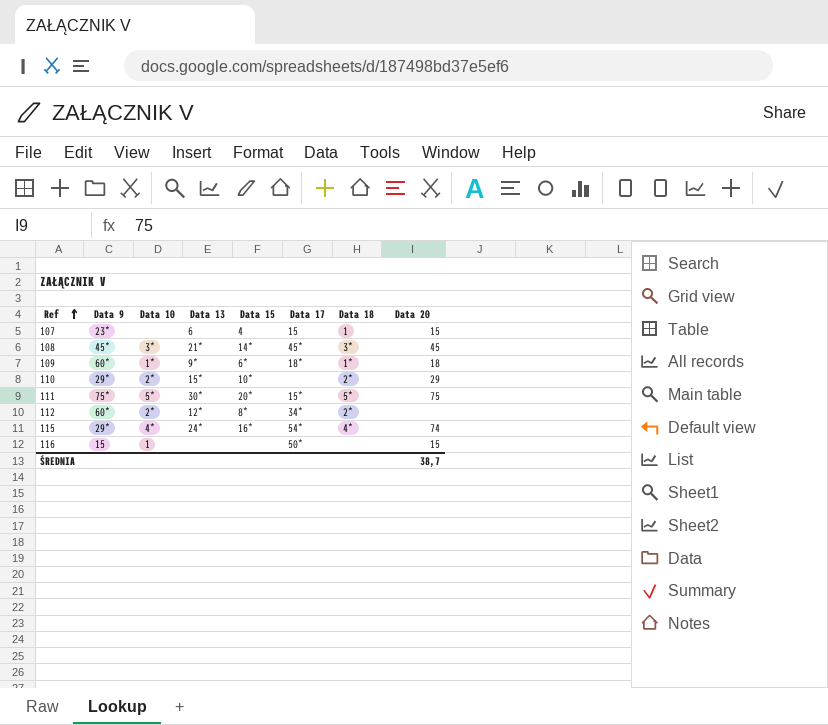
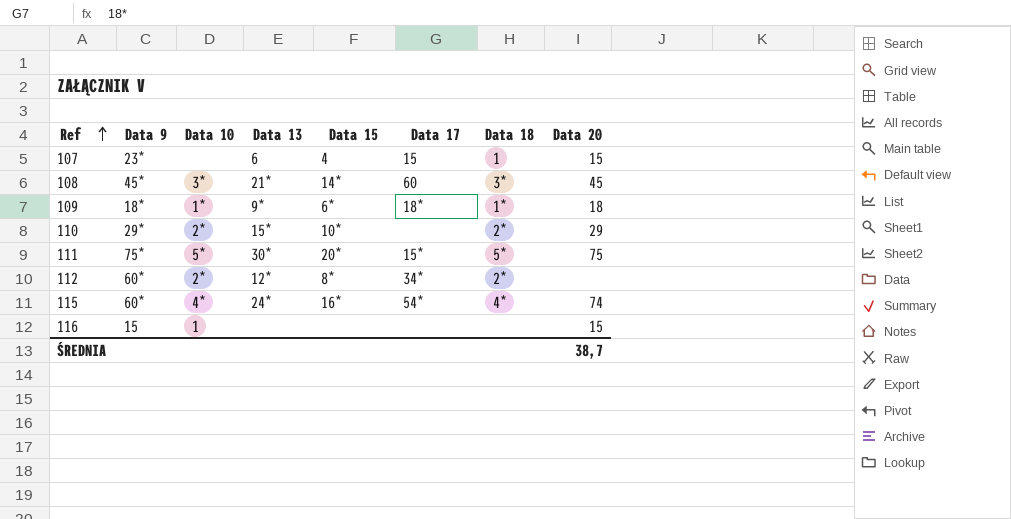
108 | Data 17: 45* -> 60
109 | Data 9: 60* -> 18*
115 | Data 9: 29* -> 60*
116 | Data 17: 50* -> none

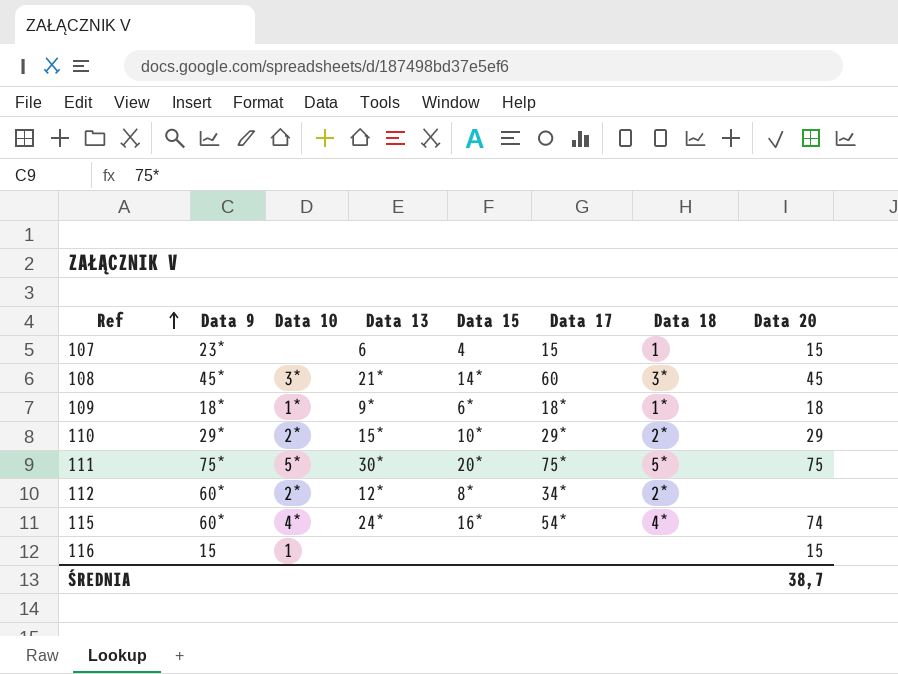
110 | Data 17: none -> 29*
111 | Data 17: 15* -> 75*

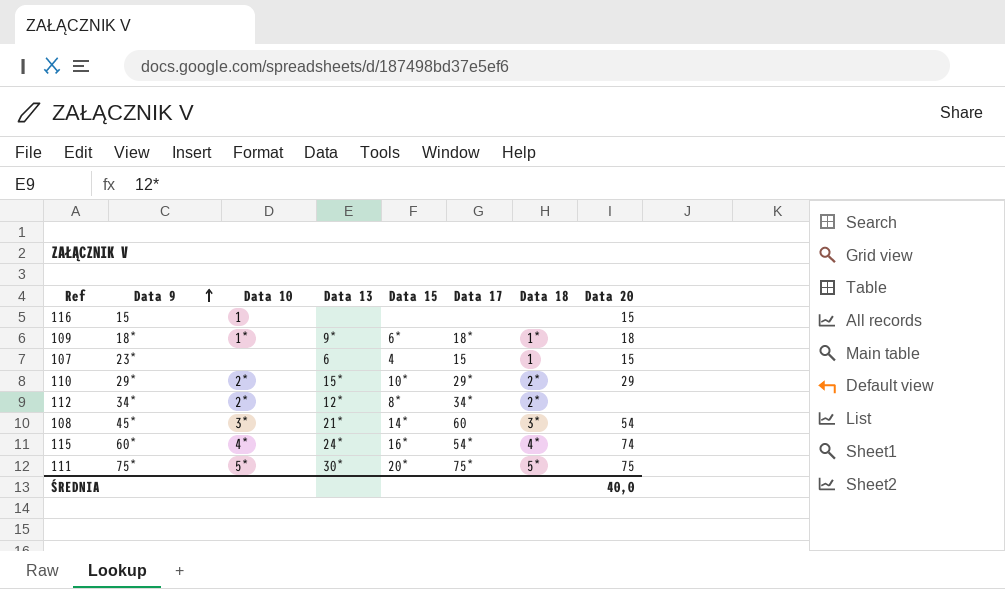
row order: Ref ascending -> Data 9 ascending
112 | Data 9: 60* -> 34*
108 | Data 20: 45 -> 54
ŚREDNIA | Data 20: 38,7 -> 40,0

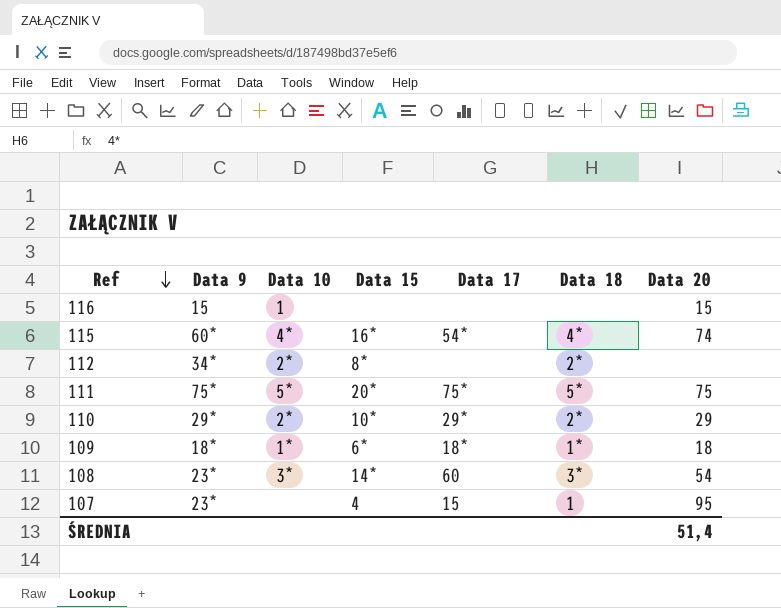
row order: Data 9 ascending -> Ref descending
column Data 13 | position: 4 -> none
112 | Data 17: 34* -> none
108 | Data 9: 45* -> 23*
107 | Data 20: 15 -> 95
ŚREDNIA | Data 20: 40,0 -> 51,4

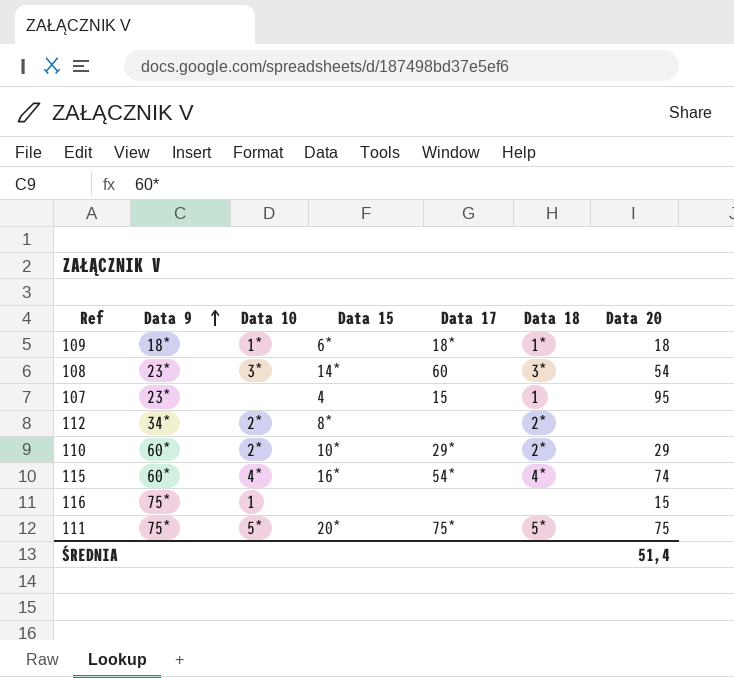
row order: Ref descending -> Data 9 ascending
110 | Data 9: 29* -> 60*
116 | Data 9: 15 -> 75*

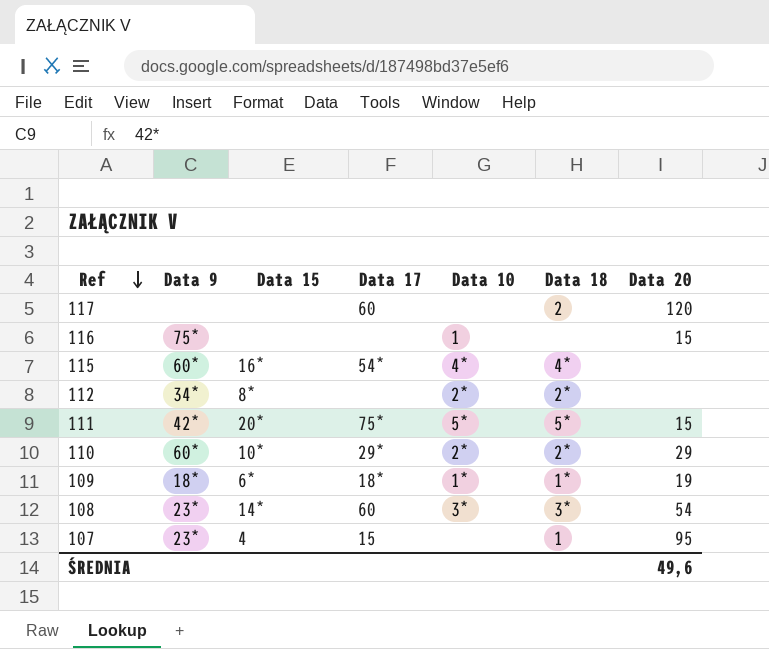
row order: Data 9 ascending -> Ref descending
column Data 10 | position: 3 -> 5
row 117: none -> none | none | 60 | none | 2 | 120
115 | Data 20: 74 -> none
111 | Data 9: 75* -> 42*
111 | Data 20: 75 -> 15
109 | Data 20: 18 -> 19
ŚREDNIA | Data 20: 51,4 -> 49,6

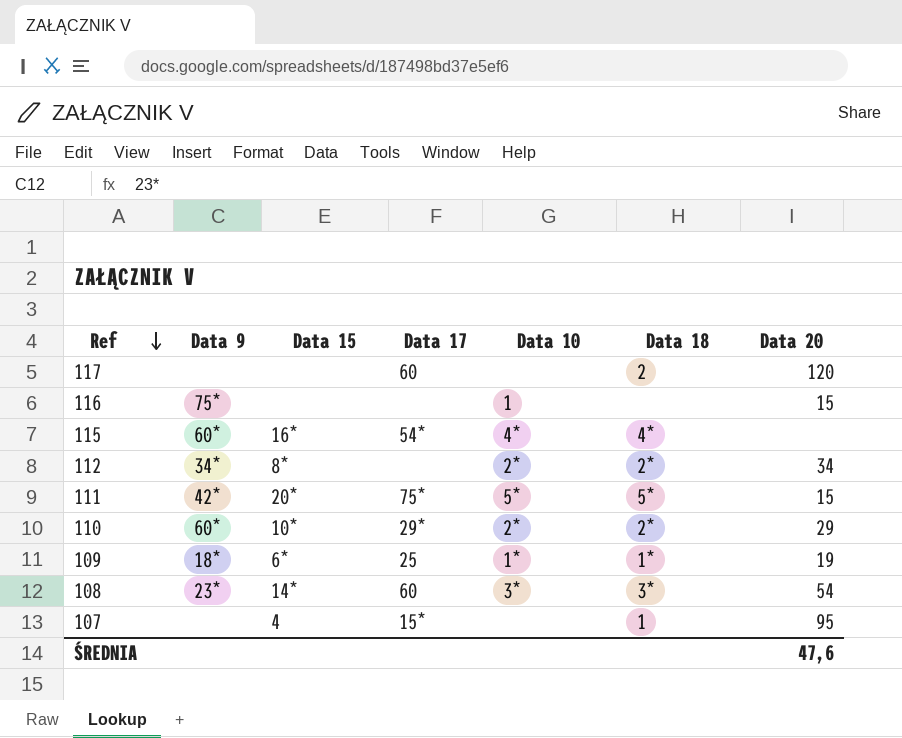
112 | Data 20: none -> 34
109 | Data 17: 18* -> 25
107 | Data 9: 23* -> none
107 | Data 17: 15 -> 15*
ŚREDNIA | Data 20: 49,6 -> 47,6

